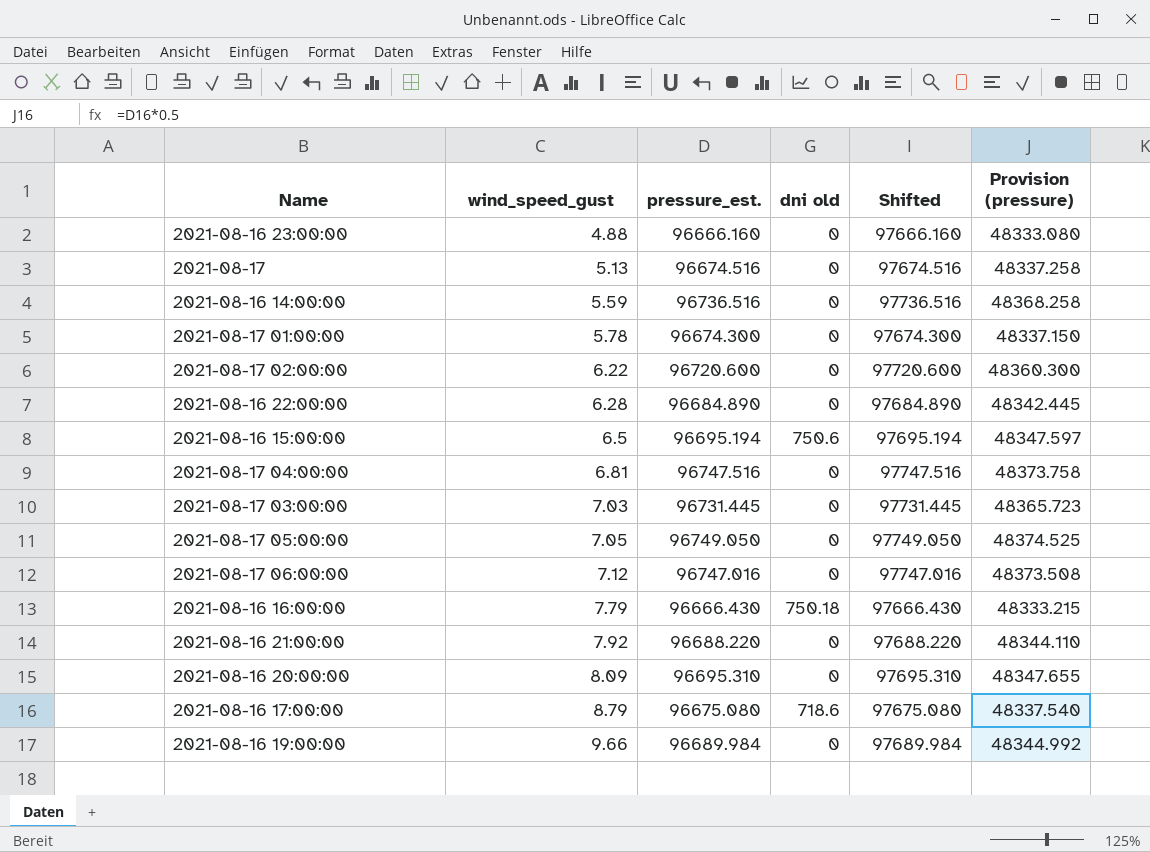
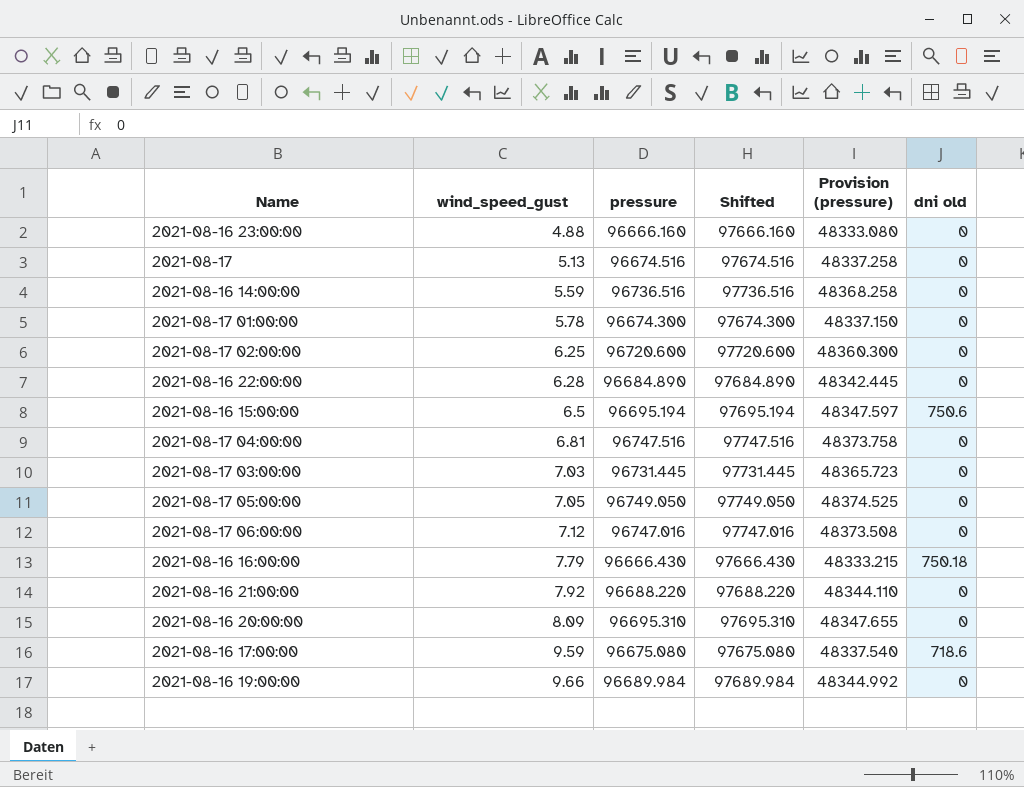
column name: pressure_est. -> pressure
column dni old | position: 4 -> 6
2021-08-17 02:00:00 | wind_speed_gust: 6.22 -> 6.25
2021-08-16 17:00:00 | wind_speed_gust: 8.79 -> 9.59

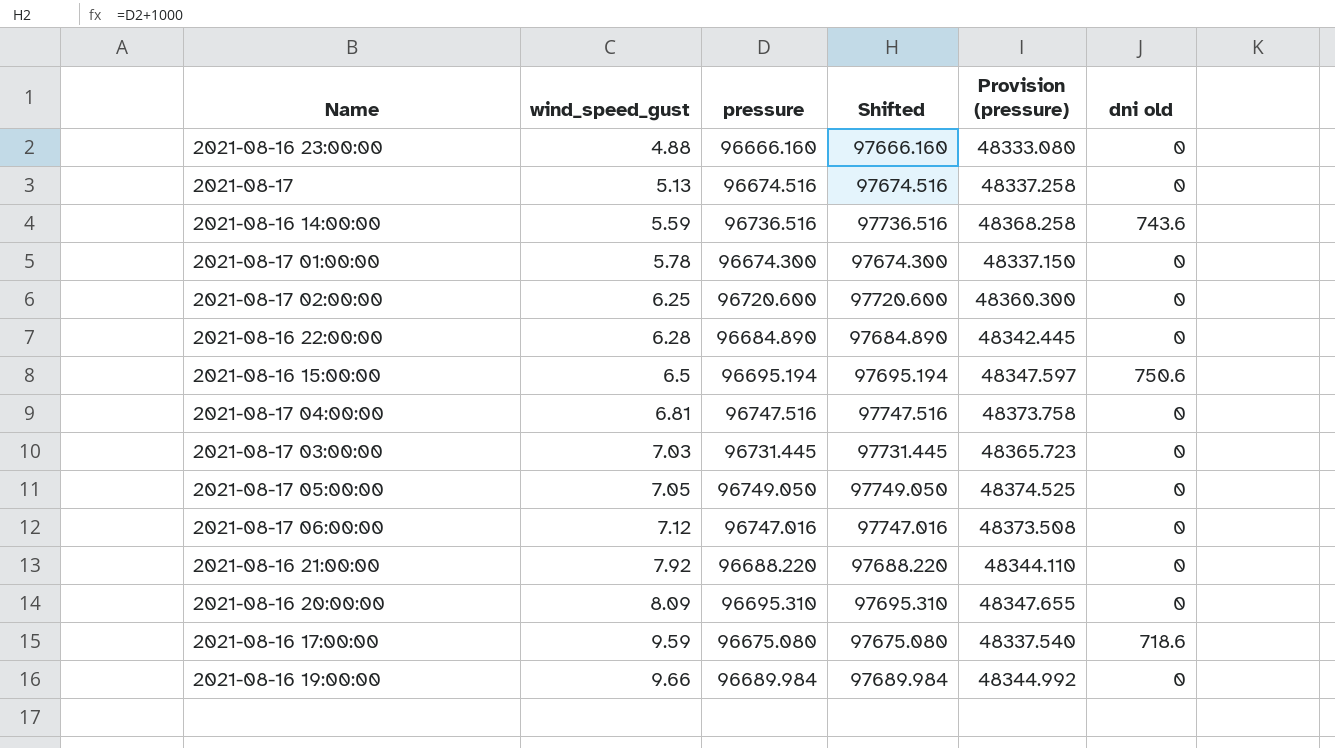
row 2021-08-16 16:00:00: 7.79 | 96666.430 | 97666.430 | 48333.215 | 750.18 -> none
2021-08-16 14:00:00 | dni old: 0 -> 743.6

